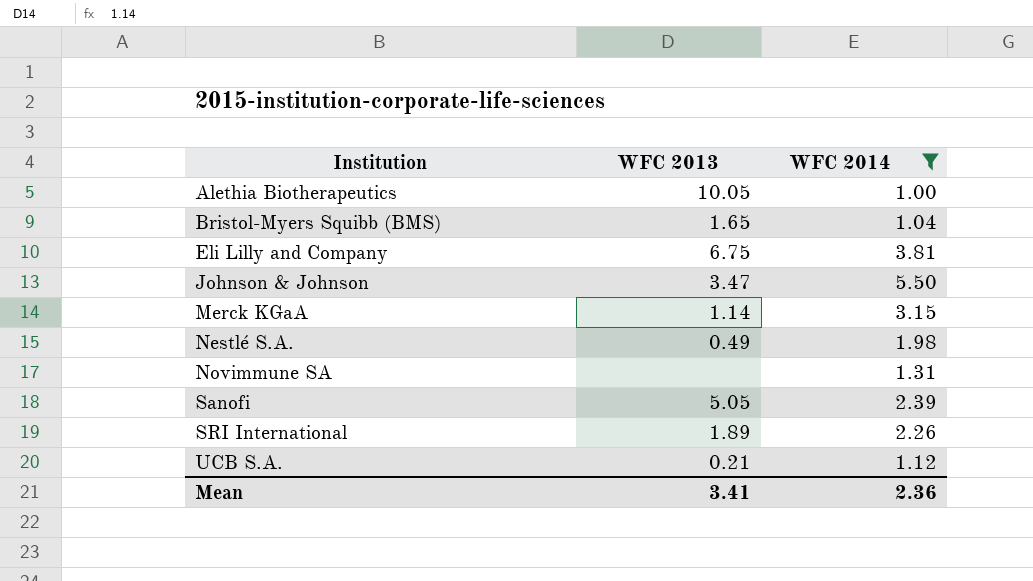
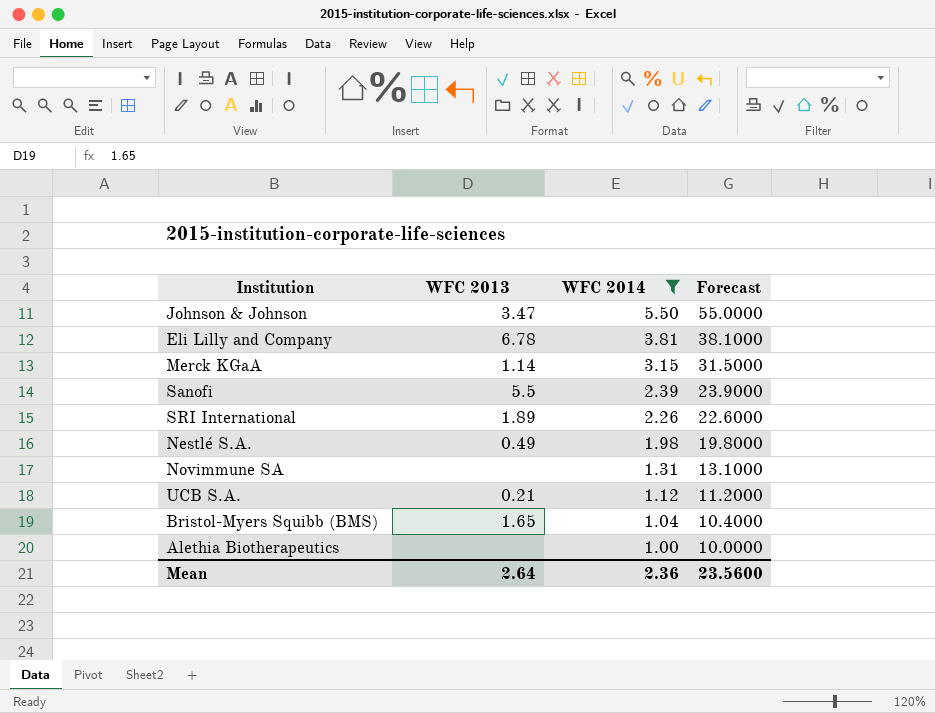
row order: Institution ascending -> WFC 2014 descending
column Forecast | formula: none -> [WFC 2014] * 10
Eli Lilly and Company | WFC 2013: 6.75 -> 6.78
Sanofi | WFC 2013: 5.05 -> 5.5
Alethia Biotherapeutics | WFC 2013: 10.05 -> none
Mean | WFC 2013: 3.41 -> 2.64

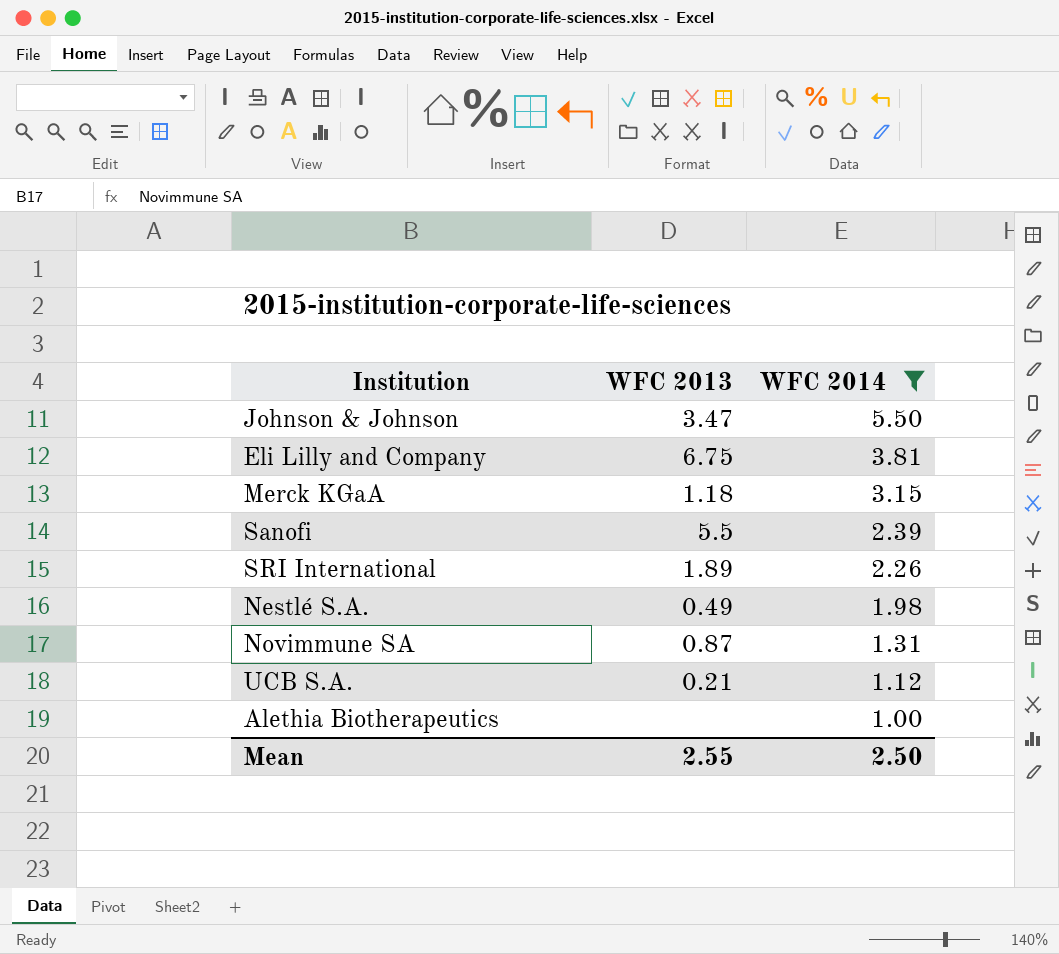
column Forecast | formula: [WFC 2014] * 10 -> none
row Bristol-Myers Squibb (BMS): 1.65 | 1.04 | 10.4000 -> none
Eli Lilly and Company | WFC 2013: 6.78 -> 6.75
Merck KGaA | WFC 2013: 1.14 -> 1.18
Novimmune SA | WFC 2013: none -> 0.87
Mean | WFC 2013: 2.64 -> 2.55
Mean | WFC 2014: 2.36 -> 2.50

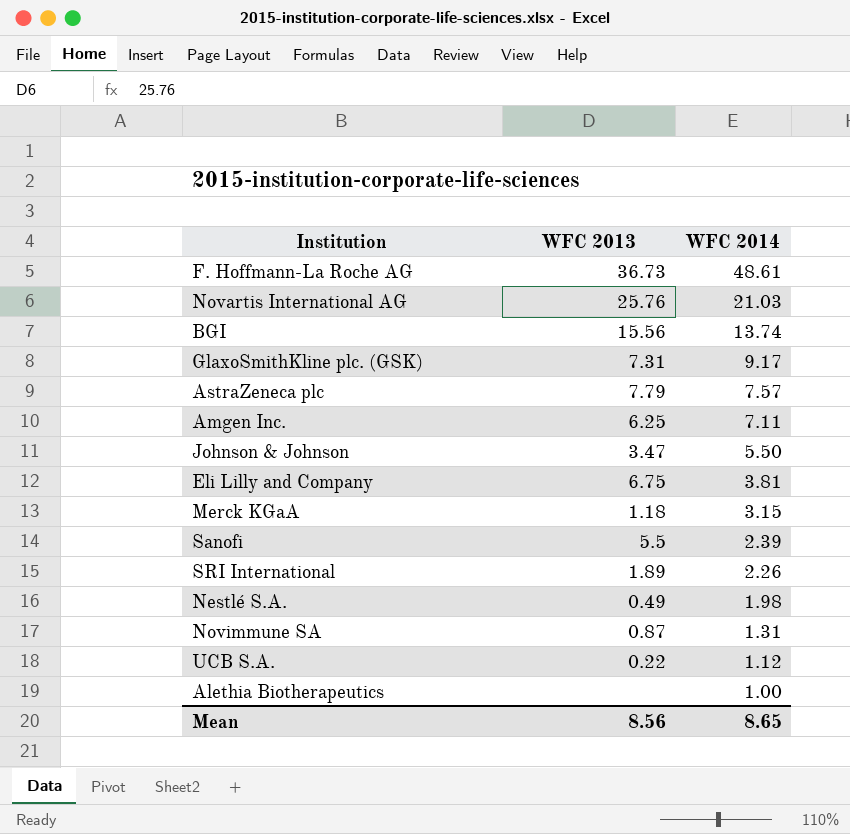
filter: WFC 2014 <= 5.50 -> none
UCB S.A. | WFC 2013: 0.21 -> 0.22
Mean | WFC 2013: 2.55 -> 8.56
Mean | WFC 2014: 2.50 -> 8.65

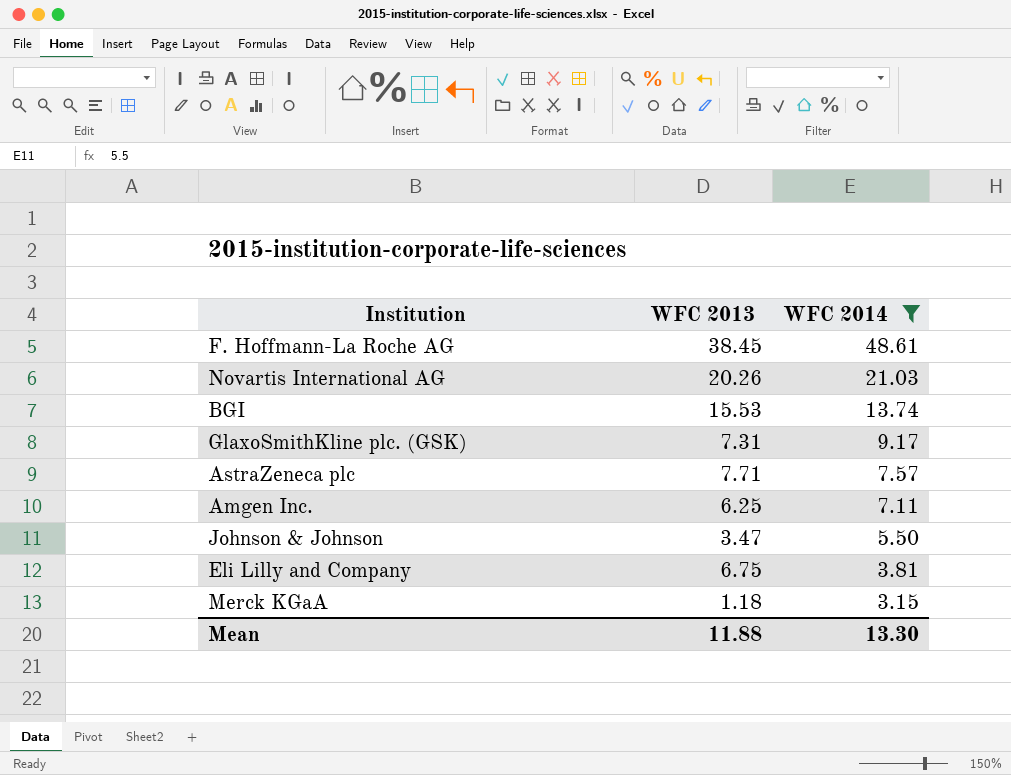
filter: none -> WFC 2014 >= 3.15
F. Hoffmann-La Roche AG | WFC 2013: 36.73 -> 38.45
Novartis International AG | WFC 2013: 25.76 -> 20.26
BGI | WFC 2013: 15.56 -> 15.53
AstraZeneca plc | WFC 2013: 7.79 -> 7.71
Mean | WFC 2013: 8.56 -> 11.88
Mean | WFC 2014: 8.65 -> 13.30

